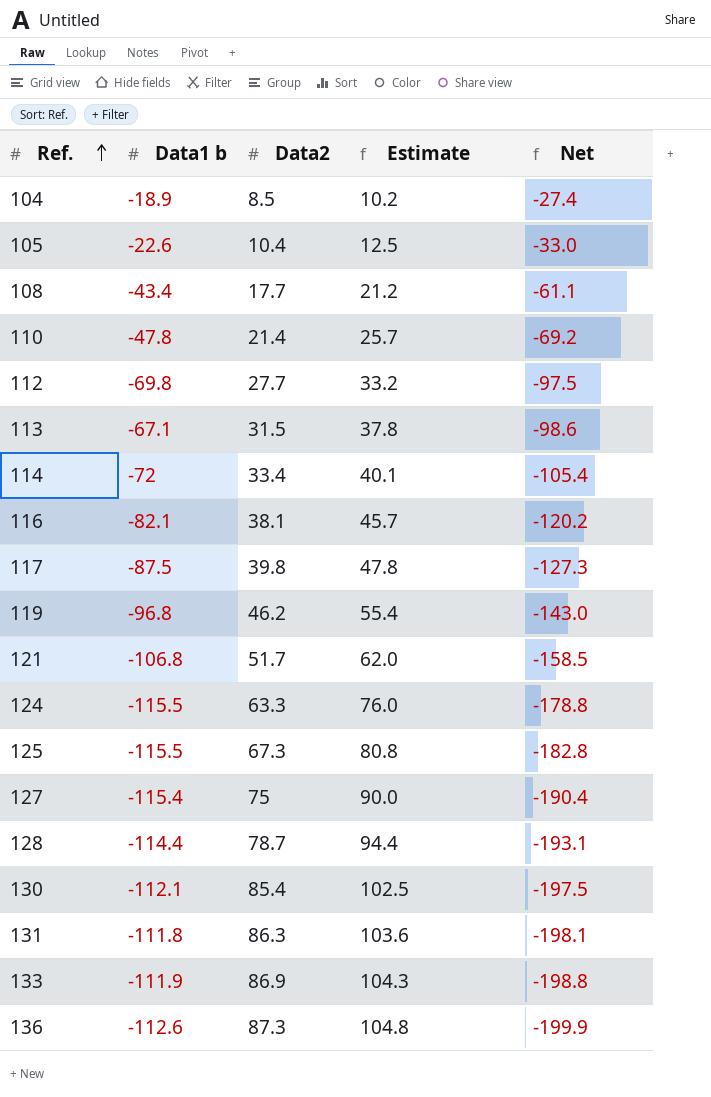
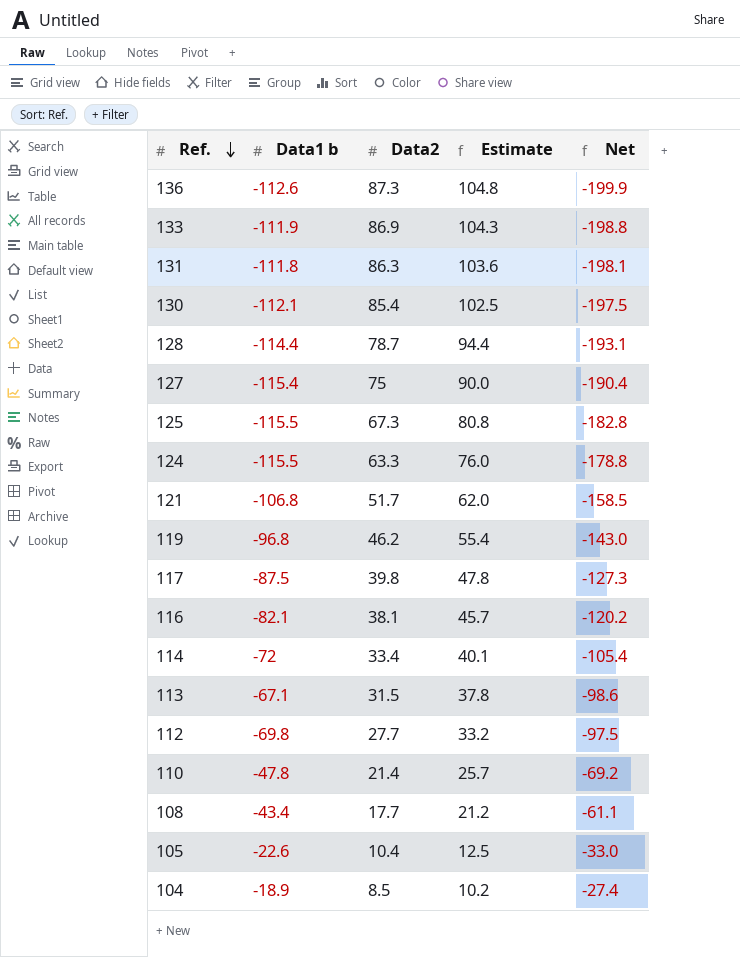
row order: Ref. ascending -> Ref. descending

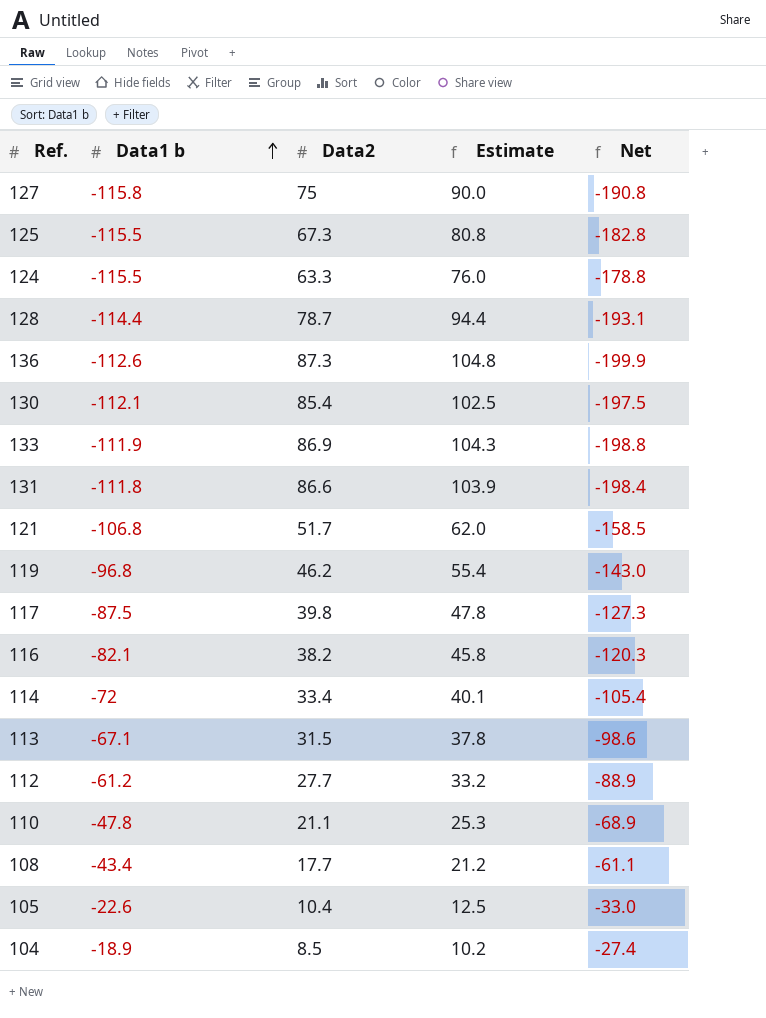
row order: Ref. descending -> Data1 b ascending
127 | Data1 b: -115.4 -> -115.8
127 | Net: -190.4 -> -190.8
131 | Data2: 86.3 -> 86.6
131 | Estimate: 103.6 -> 103.9
131 | Net: -198.1 -> -198.4
116 | Data2: 38.1 -> 38.2
116 | Estimate: 45.7 -> 45.8
116 | Net: -120.2 -> -120.3
112 | Data1 b: -69.8 -> -61.2
112 | Net: -97.5 -> -88.9
110 | Data2: 21.4 -> 21.1
110 | Estimate: 25.7 -> 25.3
110 | Net: -69.2 -> -68.9

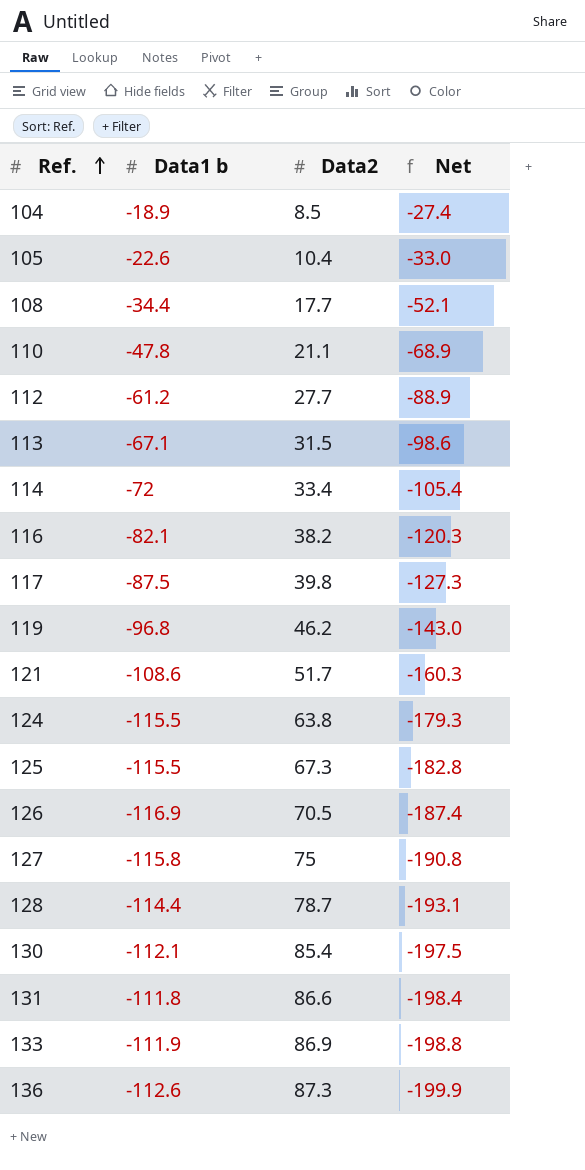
row order: Data1 b ascending -> Ref. ascending
column Estimate | formula: [Data2] * 1.2 -> none
108 | Data1 b: -43.4 -> -34.4
108 | Net: -61.1 -> -52.1
121 | Data1 b: -106.8 -> -108.6
121 | Net: -158.5 -> -160.3
124 | Data2: 63.3 -> 63.8
124 | Net: -178.8 -> -179.3
row 126: none -> -116.9 | 70.5 | -187.4

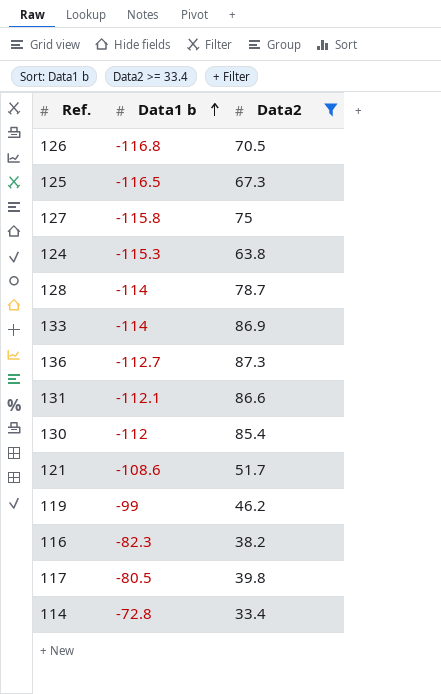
filter: none -> Data2 >= 33.4
row order: Ref. ascending -> Data1 b ascending
column Net | formula: [Data1 b] - [Data2] -> none
126 | Data1 b: -116.9 -> -116.8
125 | Data1 b: -115.5 -> -116.5
124 | Data1 b: -115.5 -> -115.3
128 | Data1 b: -114.4 -> -114
133 | Data1 b: -111.9 -> -114
136 | Data1 b: -112.6 -> -112.7
131 | Data1 b: -111.8 -> -112.1
130 | Data1 b: -112.1 -> -112
119 | Data1 b: -96.8 -> -99
116 | Data1 b: -82.1 -> -82.3
117 | Data1 b: -87.5 -> -80.5
114 | Data1 b: -72 -> -72.8

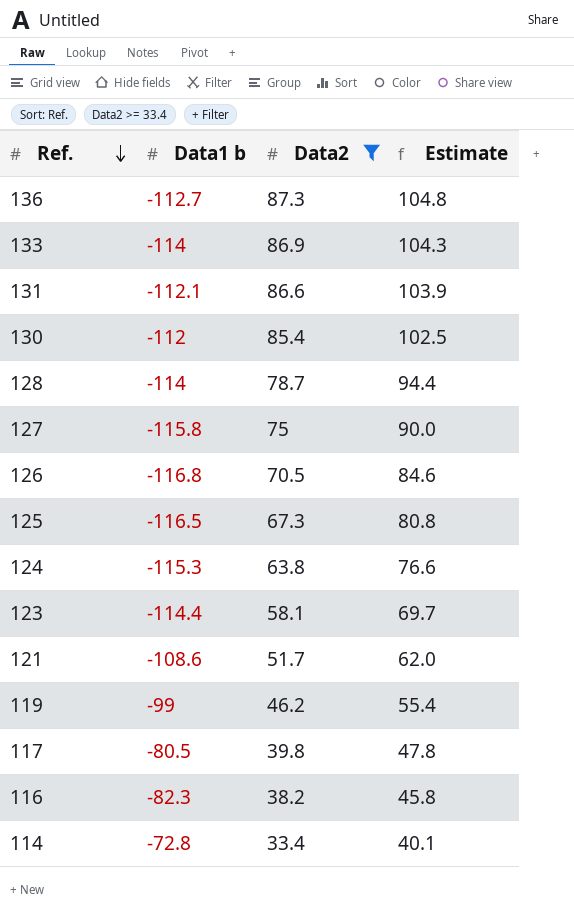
row order: Data1 b ascending -> Ref. descending
column Estimate | formula: none -> [Data2] * 1.2
row 123: none -> -114.4 | 58.1 | 69.7

